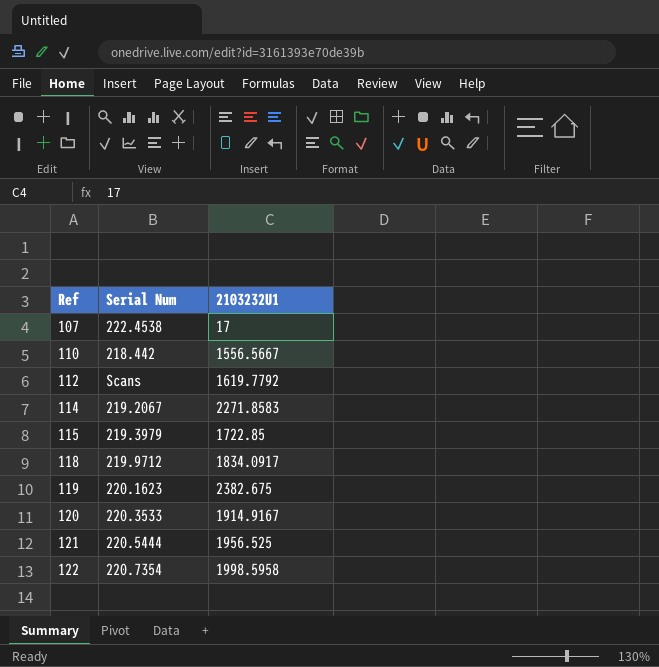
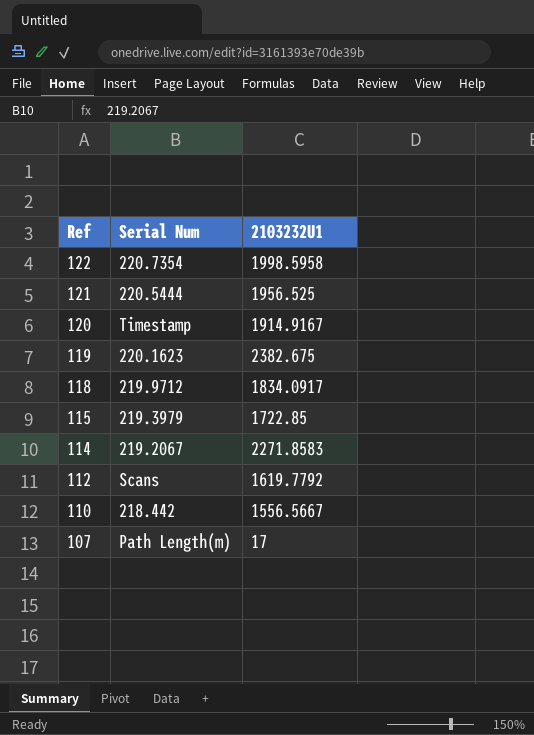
row order: Ref ascending -> Ref descending
120 | Serial Num: 220.3533 -> Timestamp
107 | Serial Num: 222.4538 -> Path Length(m)

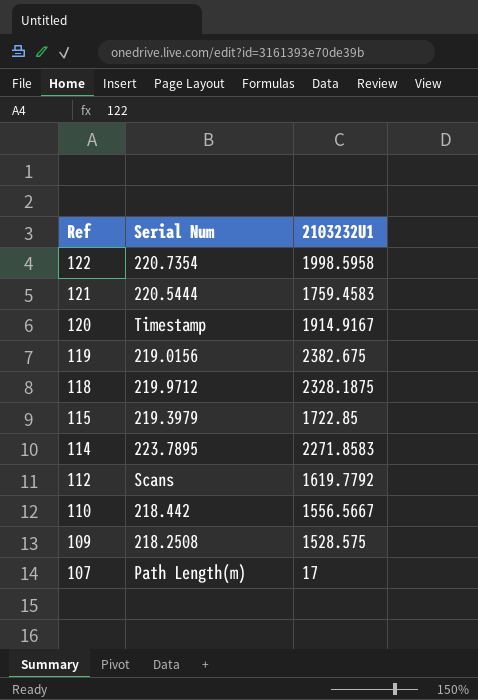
121 | 2103232U1: 1956.525 -> 1759.4583
119 | Serial Num: 220.1623 -> 219.0156
118 | 2103232U1: 1834.0917 -> 2328.1875
114 | Serial Num: 219.2067 -> 223.7895
row 109: none -> 218.2508 | 1528.575

